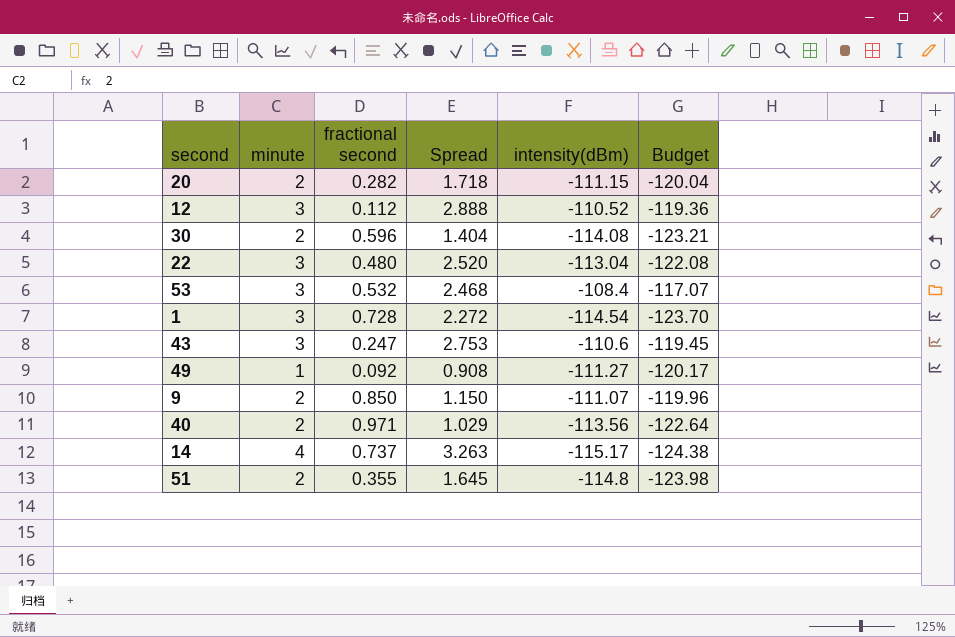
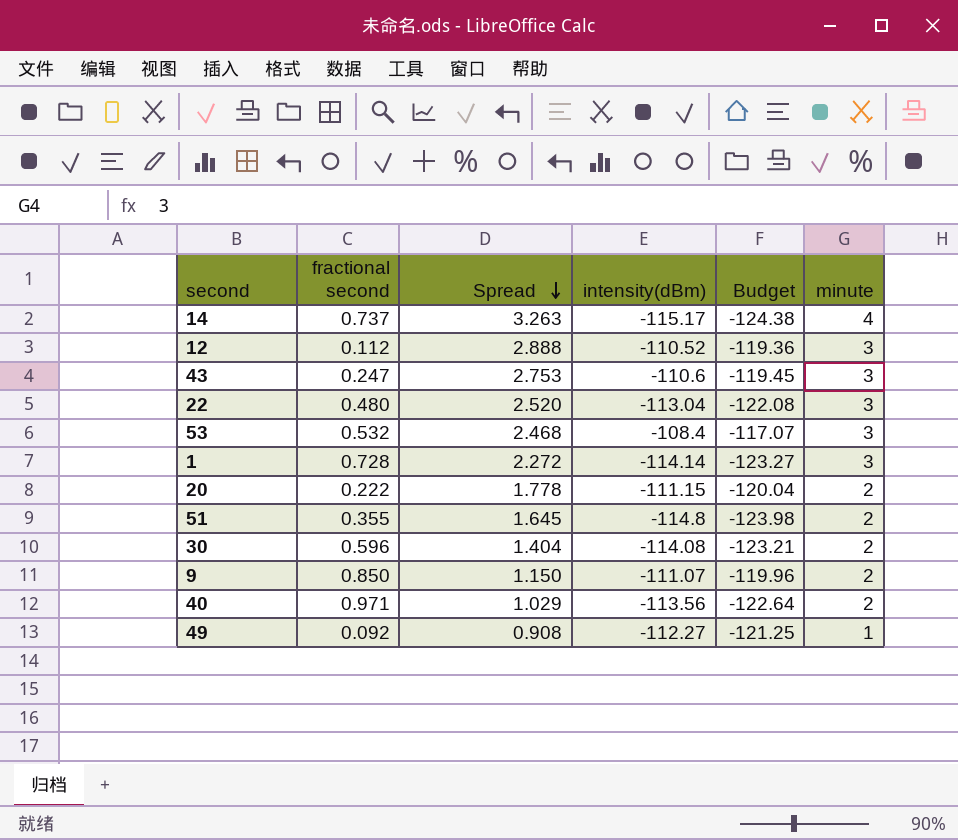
row order: none -> Spread descending
column minute | position: 2 -> 6
1 | intensity(dBm): -114.54 -> -114.14
1 | Budget: -123.70 -> -123.27
20 | fractional second: 0.282 -> 0.222
20 | Spread: 1.718 -> 1.778
49 | intensity(dBm): -111.27 -> -112.27
49 | Budget: -120.17 -> -121.25

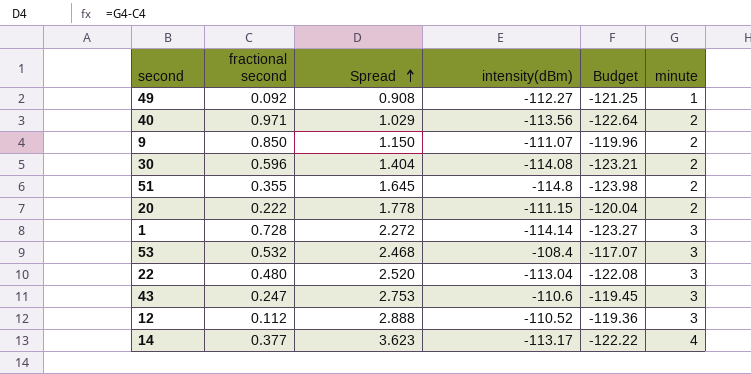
row order: Spread descending -> Spread ascending
14 | fractional second: 0.737 -> 0.377
14 | Spread: 3.263 -> 3.623
14 | intensity(dBm): -115.17 -> -113.17
14 | Budget: -124.38 -> -122.22

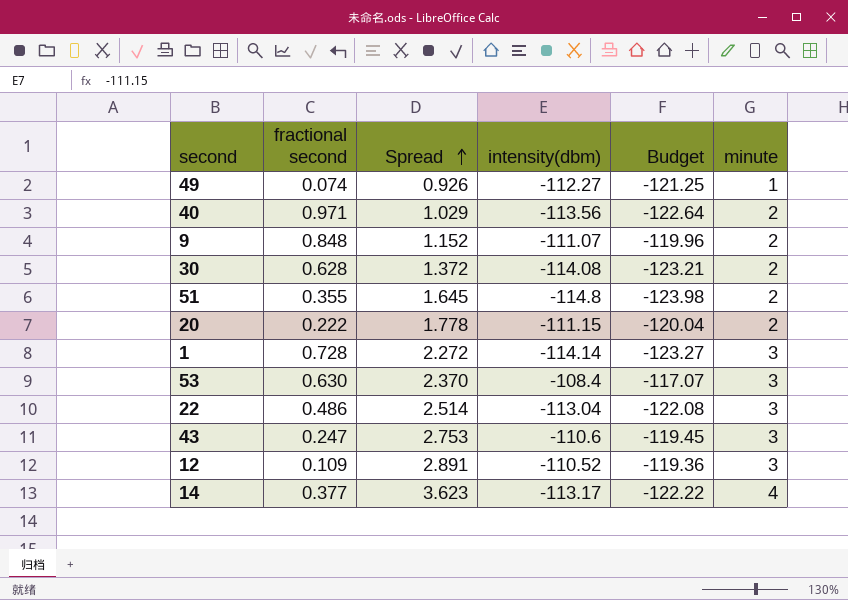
column name: intensity(dBm) -> intensity(dbm)
49 | fractional second: 0.092 -> 0.074
49 | Spread: 0.908 -> 0.926
9 | fractional second: 0.850 -> 0.848
9 | Spread: 1.150 -> 1.152
30 | fractional second: 0.596 -> 0.628
30 | Spread: 1.404 -> 1.372
53 | fractional second: 0.532 -> 0.630
53 | Spread: 2.468 -> 2.370
22 | fractional second: 0.480 -> 0.486
22 | Spread: 2.520 -> 2.514
12 | fractional second: 0.112 -> 0.109
12 | Spread: 2.888 -> 2.891

